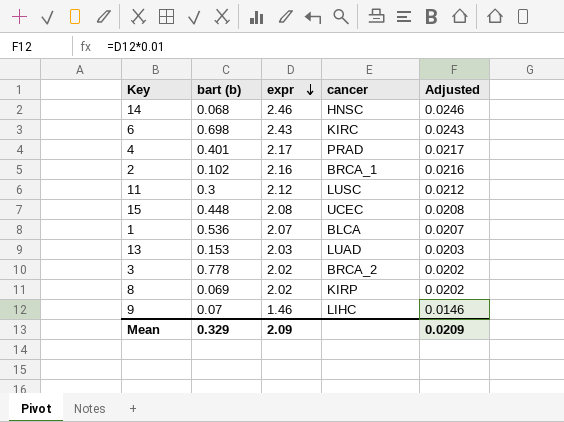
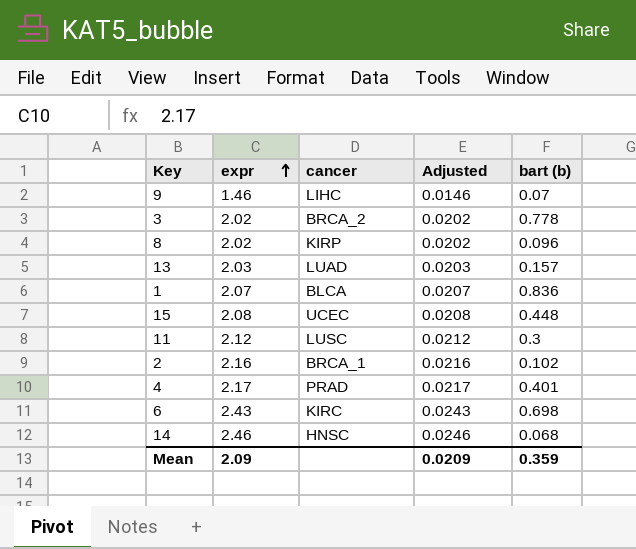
row order: expr descending -> expr ascending
column bart (b) | position: 2 -> 5
8 | bart (b): 0.069 -> 0.096
13 | bart (b): 0.153 -> 0.157
1 | bart (b): 0.536 -> 0.836
Mean | bart (b): 0.329 -> 0.359

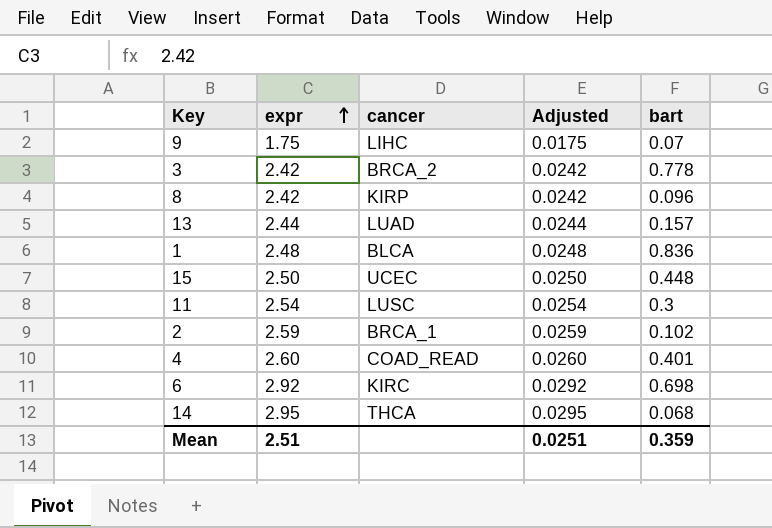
column name: bart (b) -> bart
9 | expr: 1.46 -> 1.75
9 | Adjusted: 0.0146 -> 0.0175
3 | expr: 2.02 -> 2.42
3 | Adjusted: 0.0202 -> 0.0242
8 | expr: 2.02 -> 2.42
8 | Adjusted: 0.0202 -> 0.0242
13 | expr: 2.03 -> 2.44
13 | Adjusted: 0.0203 -> 0.0244
1 | expr: 2.07 -> 2.48
1 | Adjusted: 0.0207 -> 0.0248
15 | expr: 2.08 -> 2.50
15 | Adjusted: 0.0208 -> 0.0250
11 | expr: 2.12 -> 2.54
11 | Adjusted: 0.0212 -> 0.0254
2 | expr: 2.16 -> 2.59
2 | Adjusted: 0.0216 -> 0.0259
4 | expr: 2.17 -> 2.60
4 | cancer: PRAD -> COAD_READ
4 | Adjusted: 0.0217 -> 0.0260
6 | expr: 2.43 -> 2.92
6 | Adjusted: 0.0243 -> 0.0292
14 | expr: 2.46 -> 2.95
14 | cancer: HNSC -> THCA
14 | Adjusted: 0.0246 -> 0.0295
Mean | expr: 2.09 -> 2.51
Mean | Adjusted: 0.0209 -> 0.0251

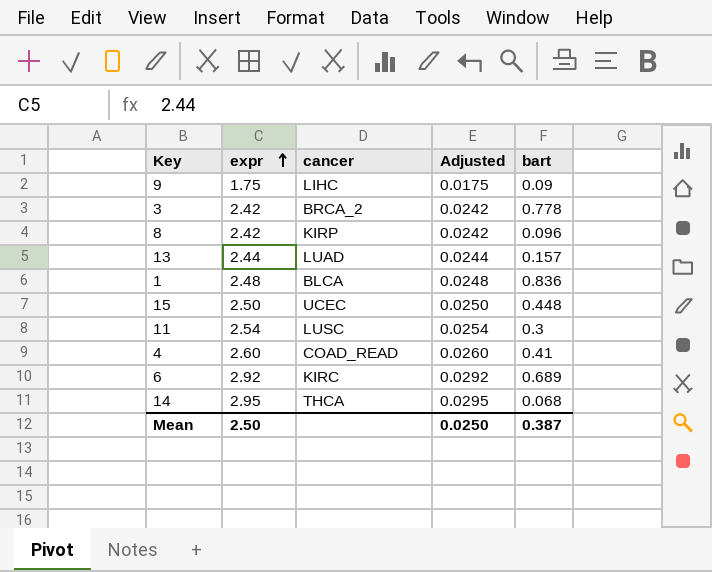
row 2: 2.59 | BRCA_1 | 0.0259 | 0.102 -> none
9 | bart: 0.07 -> 0.09
4 | bart: 0.401 -> 0.41
6 | bart: 0.698 -> 0.689
Mean | expr: 2.51 -> 2.50
Mean | Adjusted: 0.0251 -> 0.0250
Mean | bart: 0.359 -> 0.387

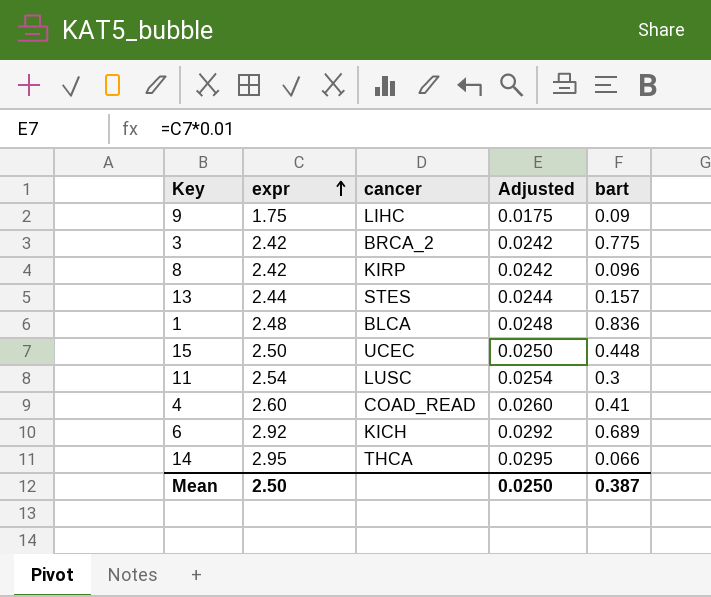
3 | bart: 0.778 -> 0.775
13 | cancer: LUAD -> STES
6 | cancer: KIRC -> KICH
14 | bart: 0.068 -> 0.066

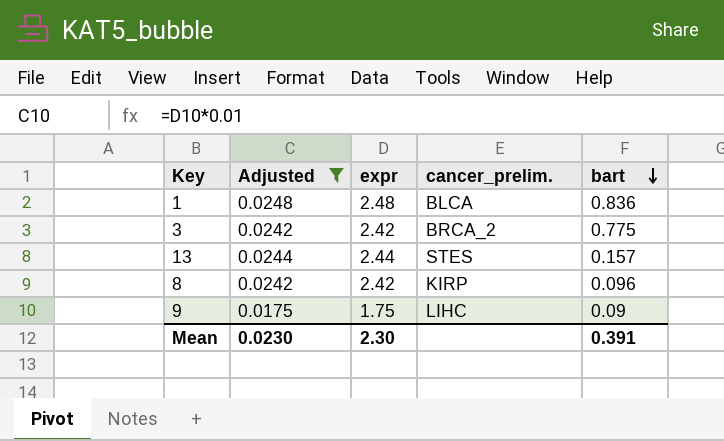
filter: none -> Adjusted <= 0.0248
row order: expr ascending -> bart descending
column Adjusted | position: 4 -> 2
column name: cancer -> cancer_prelim.
Mean | Adjusted: 0.0250 -> 0.0230
Mean | expr: 2.50 -> 2.30
Mean | bart: 0.387 -> 0.391

